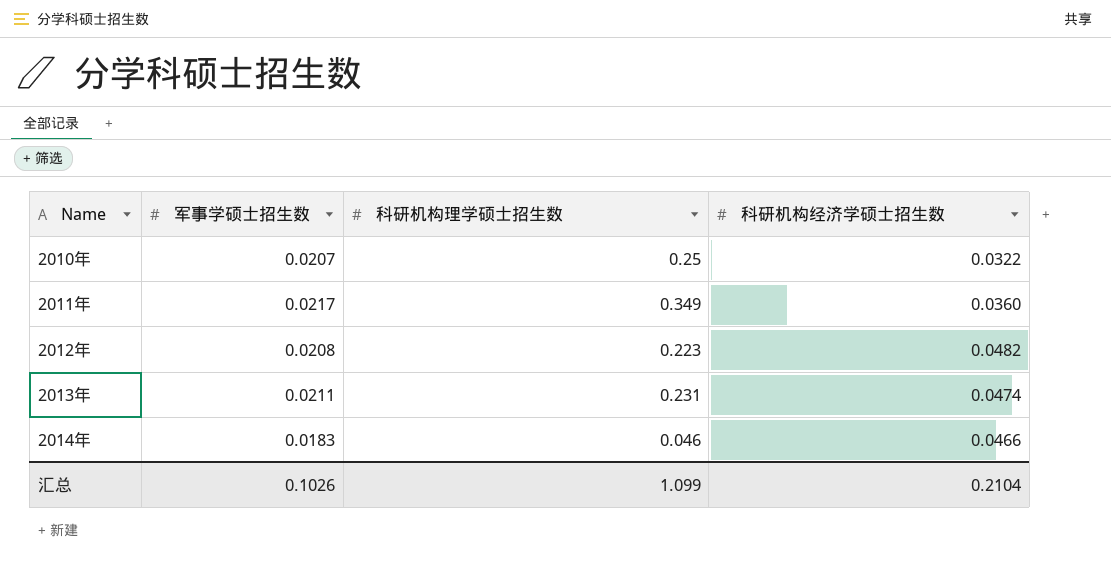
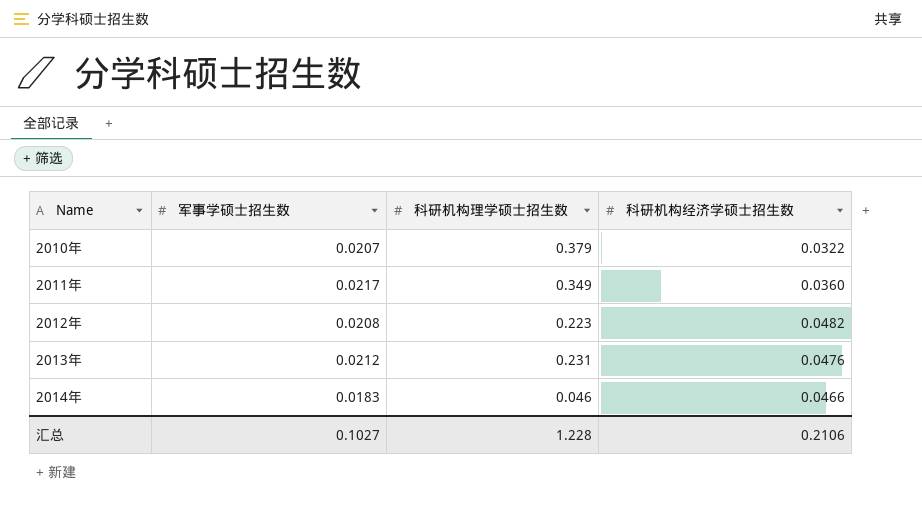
2010年 | 科研机构理学硕士招生数: 0.25 -> 0.379
2013年 | 军事学硕士招生数: 0.0211 -> 0.0212
2013年 | 科研机构经济学硕士招生数: 0.0474 -> 0.0476
汇总 | 军事学硕士招生数: 0.1026 -> 0.1027
汇总 | 科研机构理学硕士招生数: 1.099 -> 1.228
汇总 | 科研机构经济学硕士招生数: 0.2104 -> 0.2106

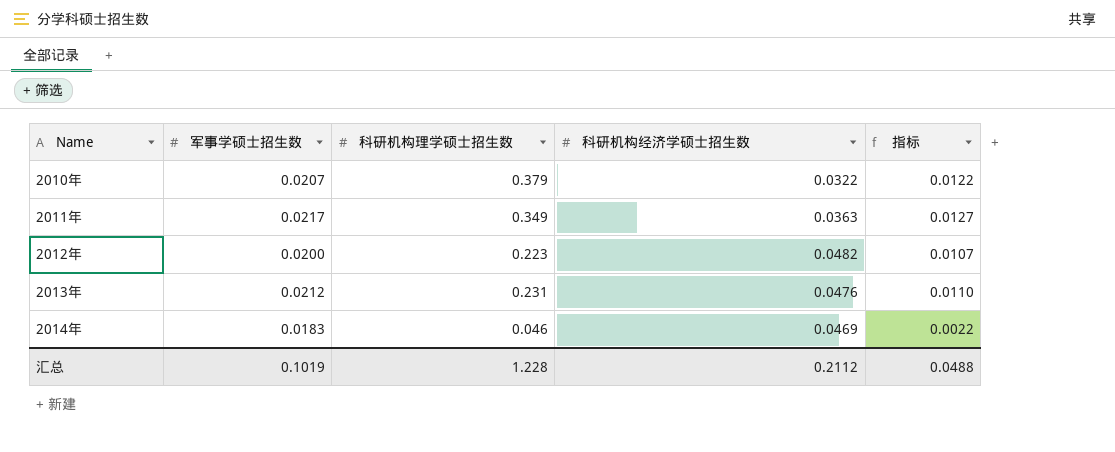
column 指标 | formula: none -> [科研机构理学硕士招生数] * [科研机构经济学硕士招生数]
2011年 | 科研机构经济学硕士招生数: 0.0360 -> 0.0363
2012年 | 军事学硕士招生数: 0.0208 -> 0.0200
2014年 | 科研机构经济学硕士招生数: 0.0466 -> 0.0469
汇总 | 军事学硕士招生数: 0.1027 -> 0.1019
汇总 | 科研机构经济学硕士招生数: 0.2106 -> 0.2112

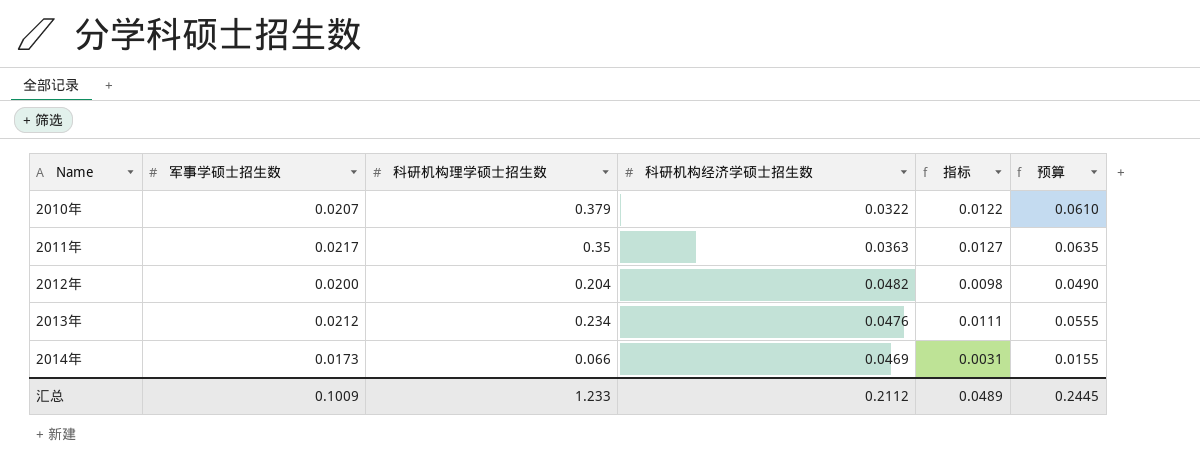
column 预算 | formula: none -> [指标] * 5
2011年 | 科研机构理学硕士招生数: 0.349 -> 0.35
2012年 | 科研机构理学硕士招生数: 0.223 -> 0.204
2012年 | 指标: 0.0107 -> 0.0098
2013年 | 科研机构理学硕士招生数: 0.231 -> 0.234
2013年 | 指标: 0.0110 -> 0.0111
2014年 | 军事学硕士招生数: 0.0183 -> 0.0173
2014年 | 科研机构理学硕士招生数: 0.046 -> 0.066
2014年 | 指标: 0.0022 -> 0.0031
汇总 | 军事学硕士招生数: 0.1019 -> 0.1009
汇总 | 科研机构理学硕士招生数: 1.228 -> 1.233
汇总 | 指标: 0.0488 -> 0.0489

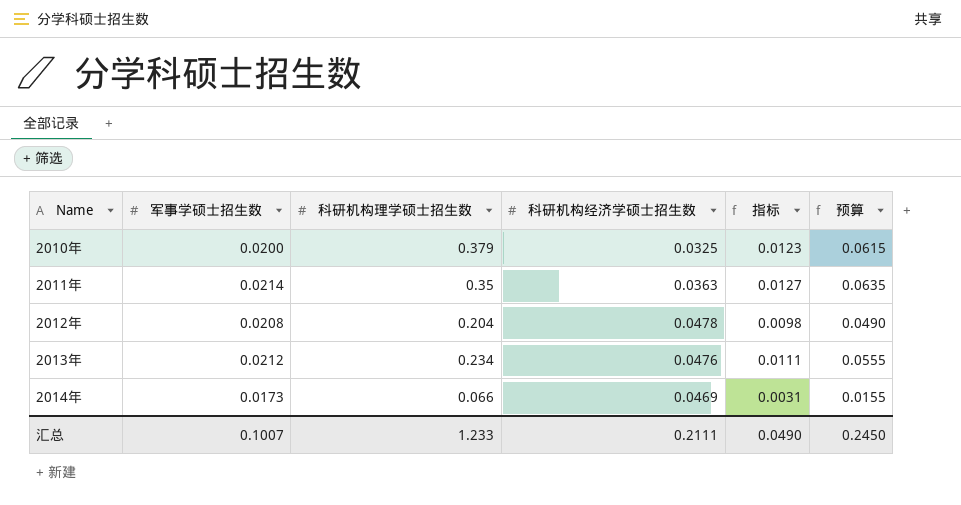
2010年 | 军事学硕士招生数: 0.0207 -> 0.0200
2010年 | 科研机构经济学硕士招生数: 0.0322 -> 0.0325
2010年 | 指标: 0.0122 -> 0.0123
2010年 | 预算: 0.0610 -> 0.0615
2011年 | 军事学硕士招生数: 0.0217 -> 0.0214
2012年 | 军事学硕士招生数: 0.0200 -> 0.0208
2012年 | 科研机构经济学硕士招生数: 0.0482 -> 0.0478
汇总 | 军事学硕士招生数: 0.1009 -> 0.1007
汇总 | 科研机构经济学硕士招生数: 0.2112 -> 0.2111
汇总 | 指标: 0.0489 -> 0.0490
汇总 | 预算: 0.2445 -> 0.2450

